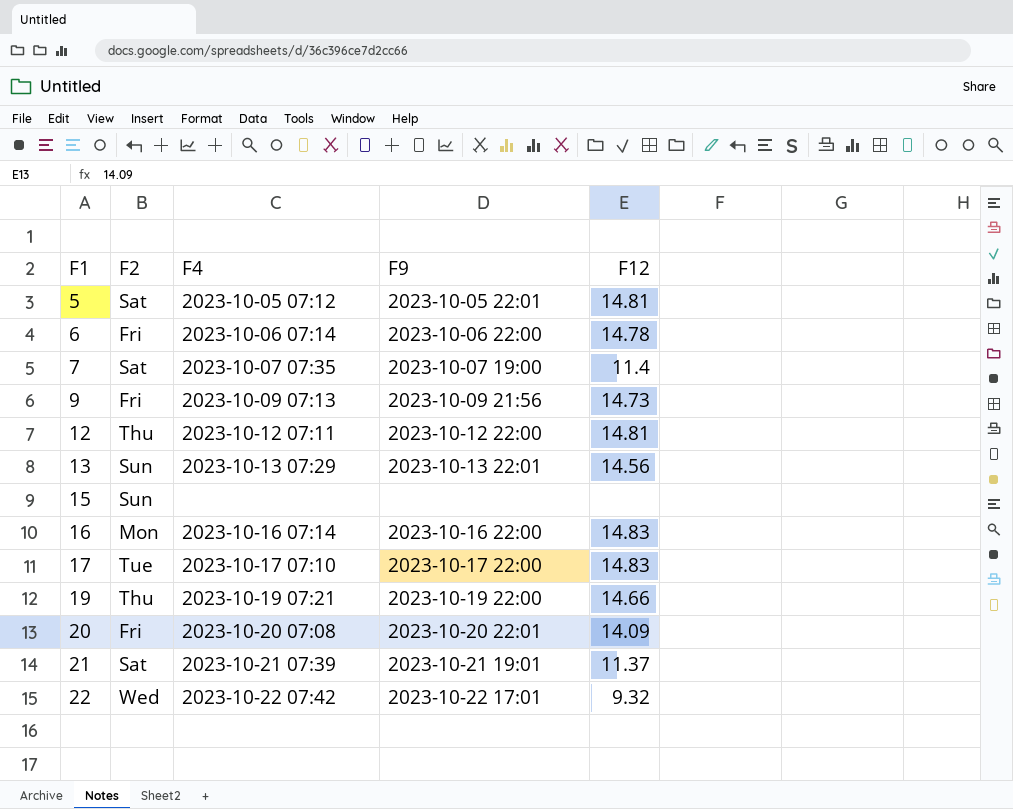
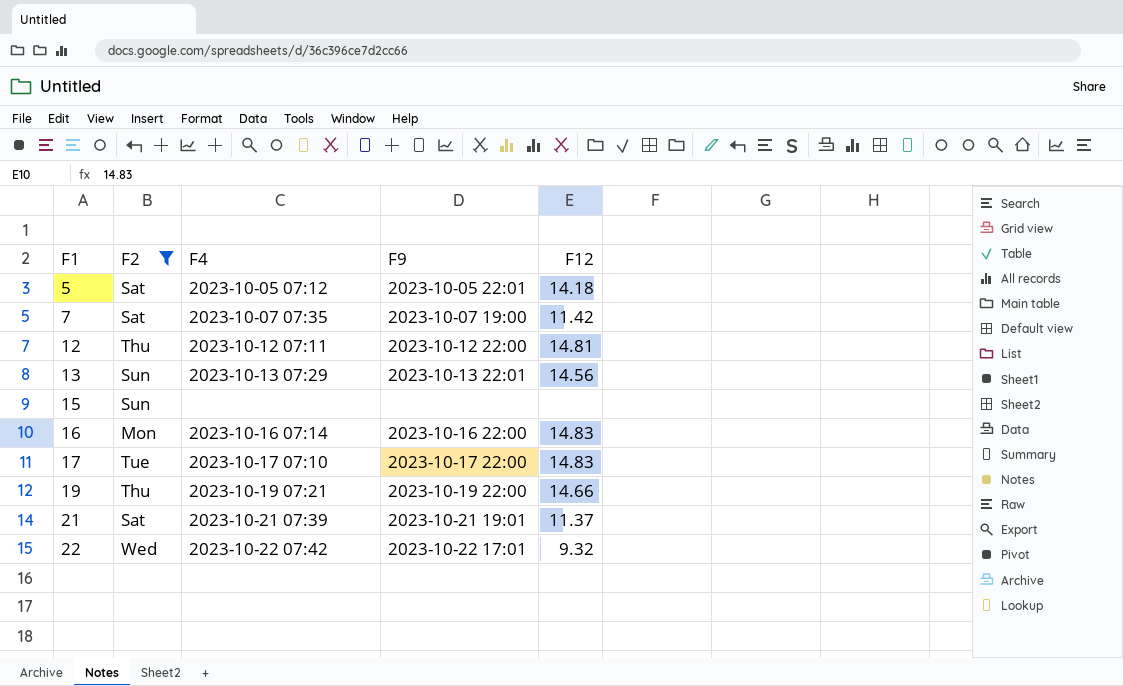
filter: none -> F2 != Fri
5 | F12: 14.81 -> 14.18
7 | F12: 11.4 -> 11.42

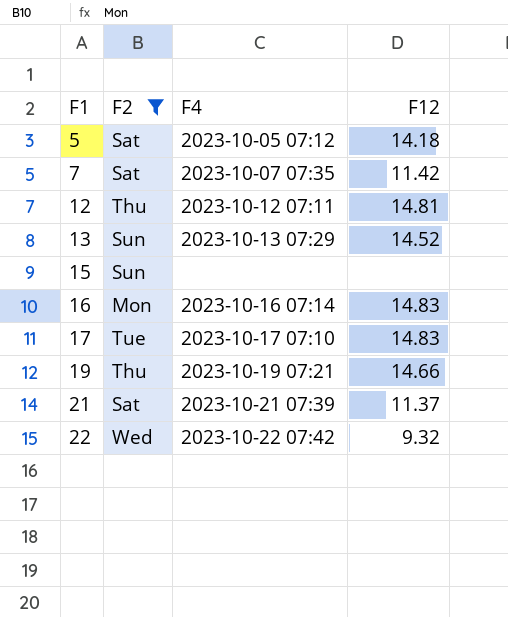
column F9 | position: 4 -> none
13 | F12: 14.56 -> 14.52

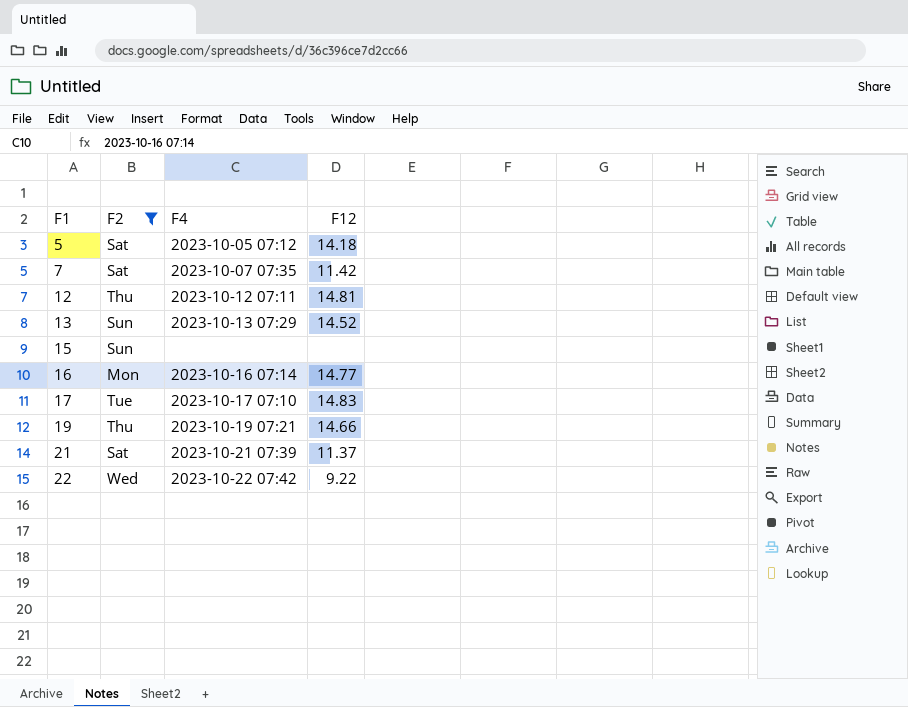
16 | F12: 14.83 -> 14.77
22 | F12: 9.32 -> 9.22

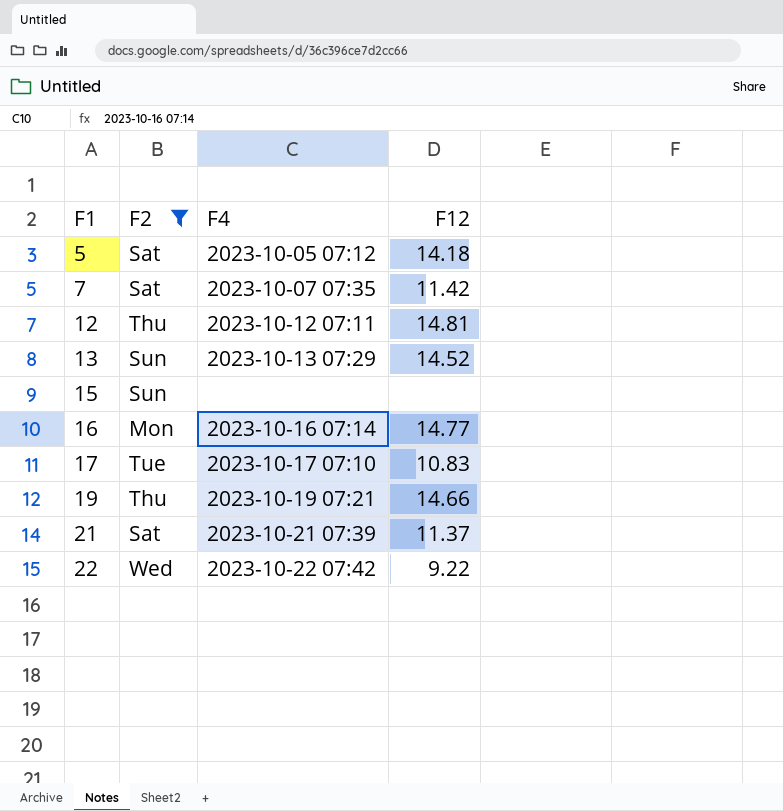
17 | F12: 14.83 -> 10.83

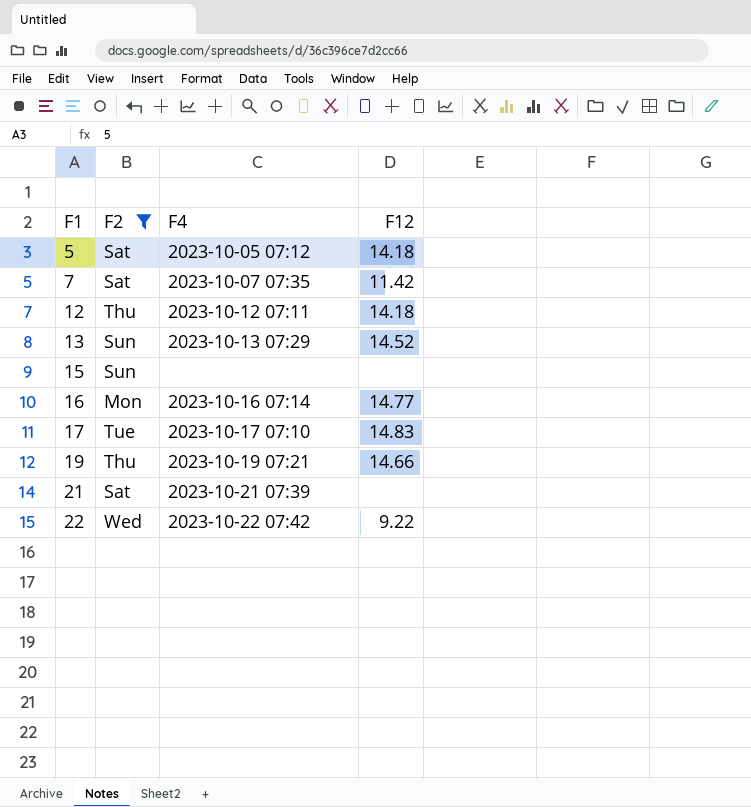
12 | F12: 14.81 -> 14.18
17 | F12: 10.83 -> 14.83
21 | F12: 11.37 -> none

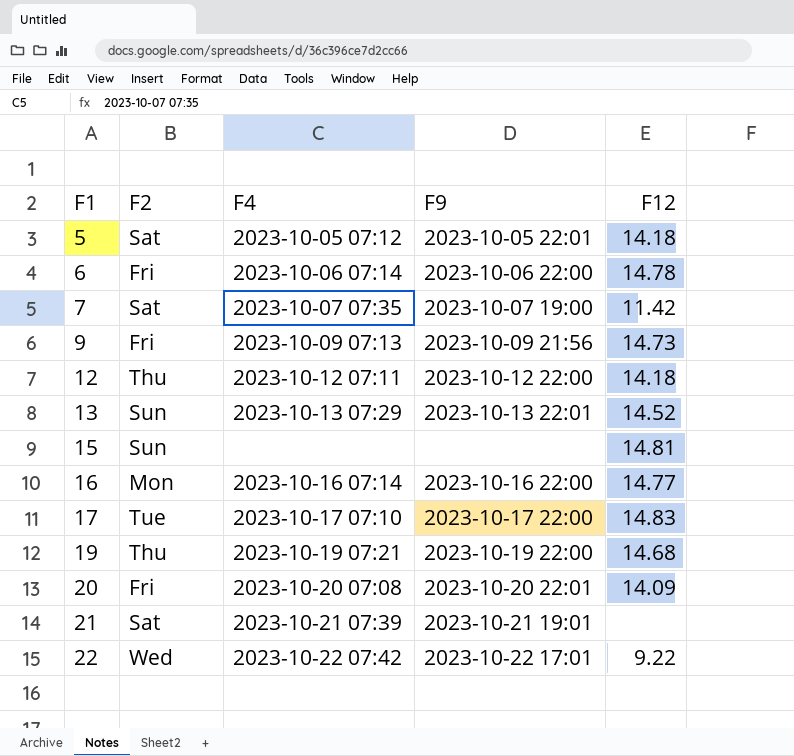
filter: F2 != Fri -> none
column F9 | position: none -> 4
15 | F12: none -> 14.81
19 | F12: 14.66 -> 14.68

